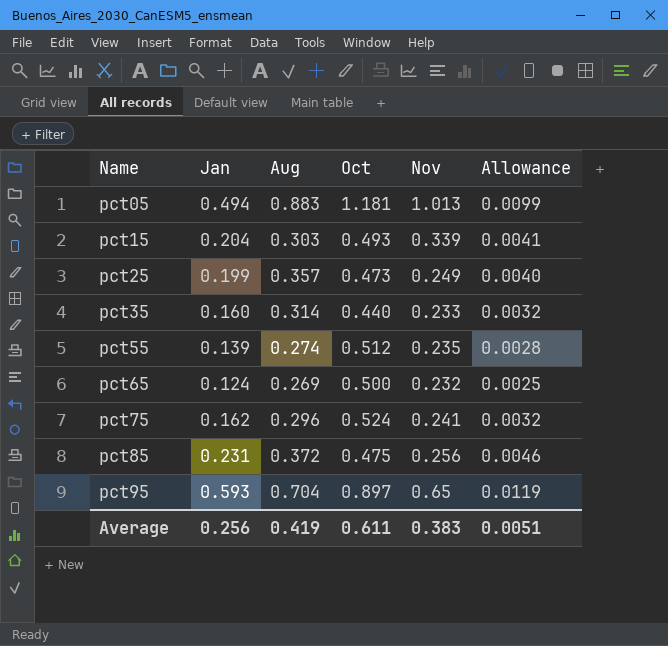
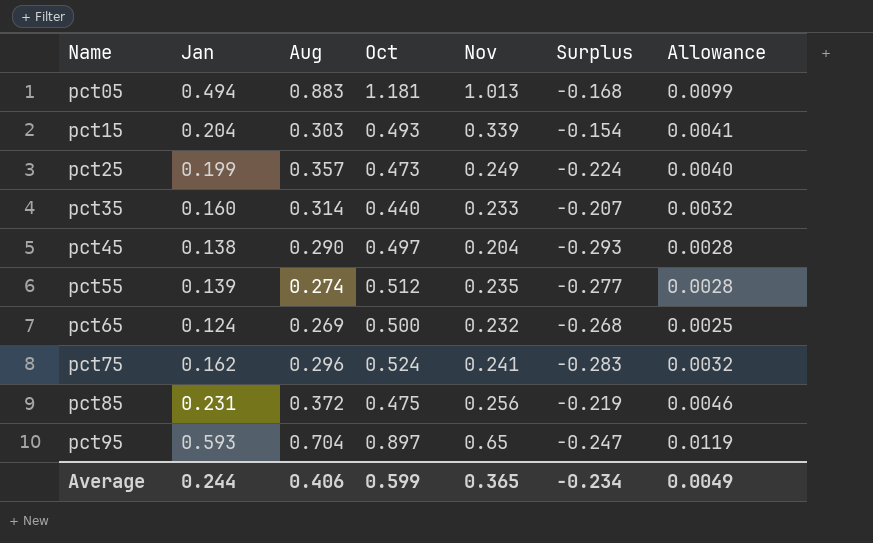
column Surplus | formula: none -> [Nov] - [Oct]
row pct45: none -> 0.138 | 0.290 | 0.497 | 0.204 | -0.293 | 0.0028
Average | Jan: 0.256 -> 0.244
Average | Aug: 0.419 -> 0.406
Average | Oct: 0.611 -> 0.599
Average | Nov: 0.383 -> 0.365
Average | Allowance: 0.0051 -> 0.0049

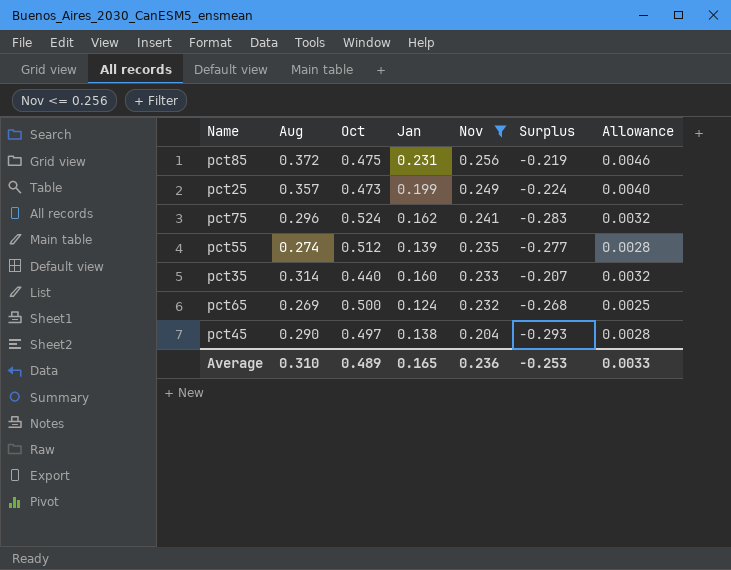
filter: none -> Nov <= 0.256
row order: Name ascending -> Nov descending
column Jan | position: 2 -> 4
Average | Aug: 0.406 -> 0.310
Average | Oct: 0.599 -> 0.489
Average | Jan: 0.244 -> 0.165
Average | Nov: 0.365 -> 0.236
Average | Surplus: -0.234 -> -0.253
Average | Allowance: 0.0049 -> 0.0033

